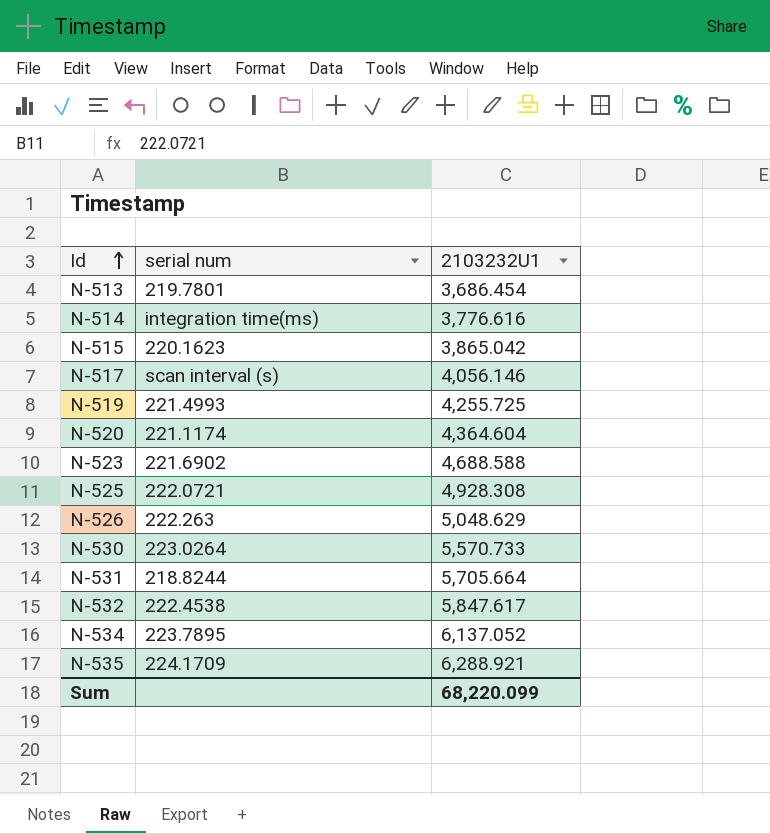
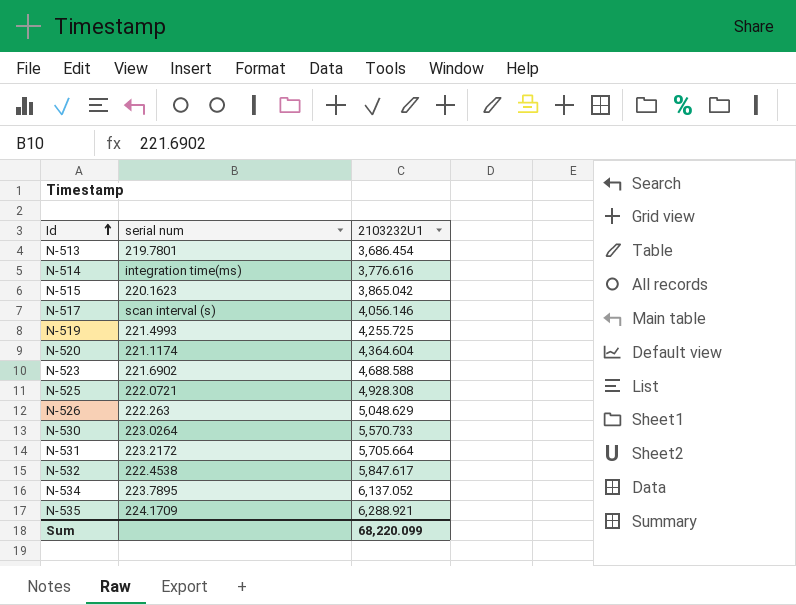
N-531 | serial num: 218.8244 -> 223.2172

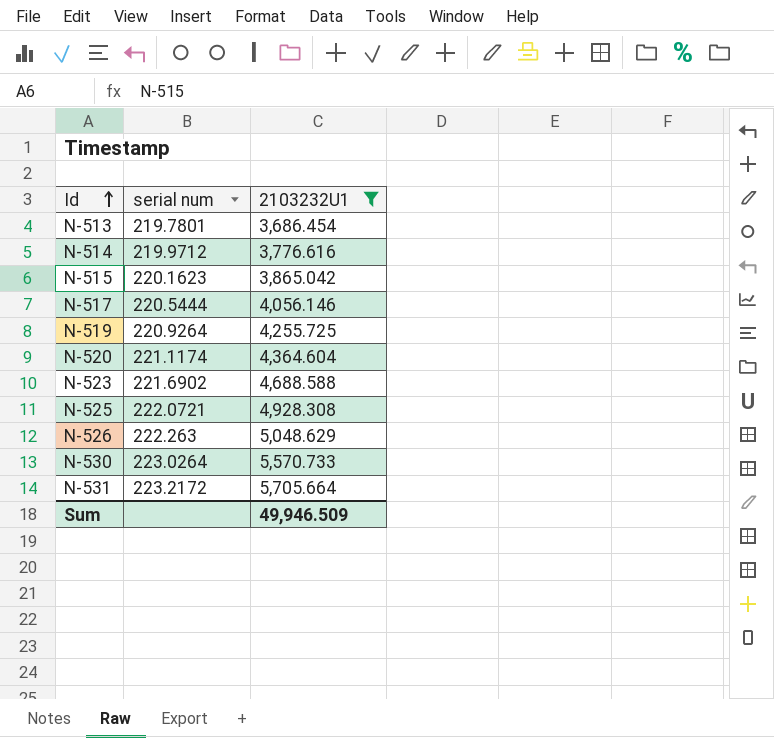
filter: none -> 2103232U1 <= 5,705.664
N-514 | serial num: integration time(ms) -> 219.9712
N-517 | serial num: scan interval (s) -> 220.5444
N-519 | serial num: 221.4993 -> 220.9264
Sum | 2103232U1: 68,220.099 -> 49,946.509

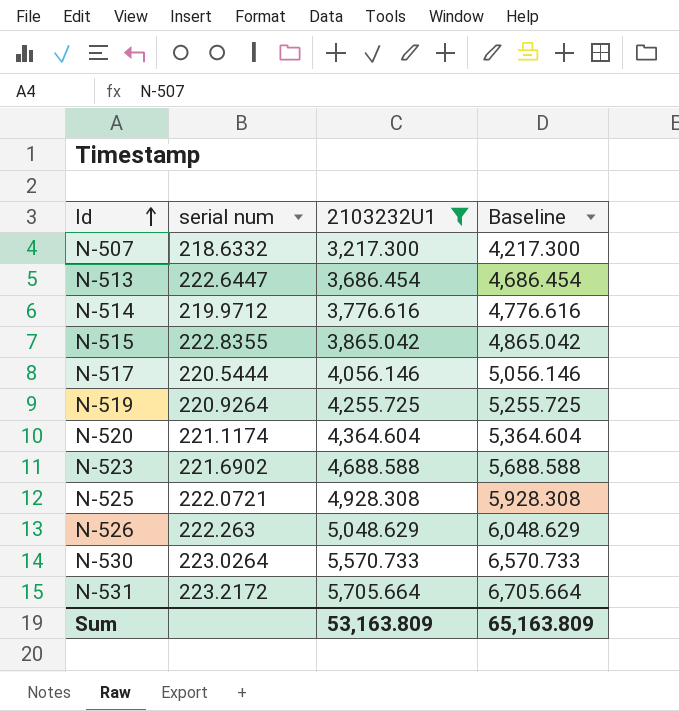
column Baseline | formula: none -> [2103232U1] + 1000
row N-507: none -> 218.6332 | 3,217.300 | 4,217.300
N-513 | serial num: 219.7801 -> 222.6447
N-515 | serial num: 220.1623 -> 222.8355
Sum | 2103232U1: 49,946.509 -> 53,163.809

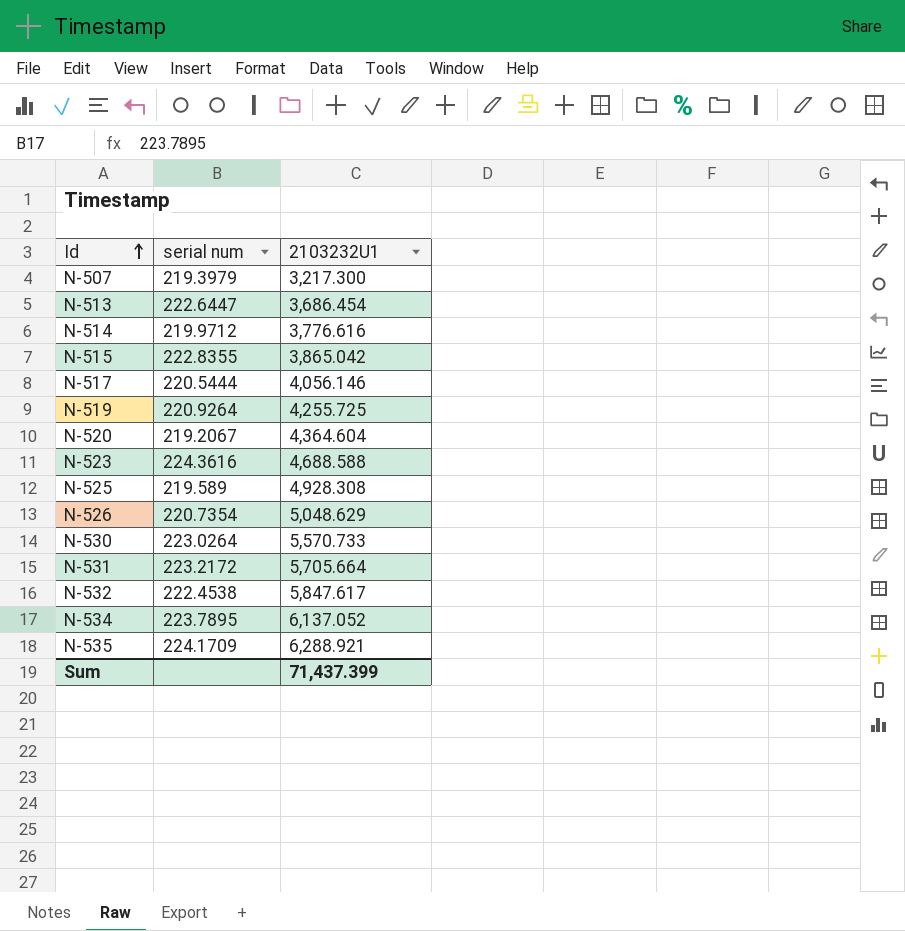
filter: 2103232U1 <= 5,705.664 -> none
column Baseline | formula: [2103232U1] + 1000 -> none
N-507 | serial num: 218.6332 -> 219.3979
N-520 | serial num: 221.1174 -> 219.2067
N-523 | serial num: 221.6902 -> 224.3616
N-525 | serial num: 222.0721 -> 219.589
N-526 | serial num: 222.263 -> 220.7354
Sum | 2103232U1: 53,163.809 -> 71,437.399

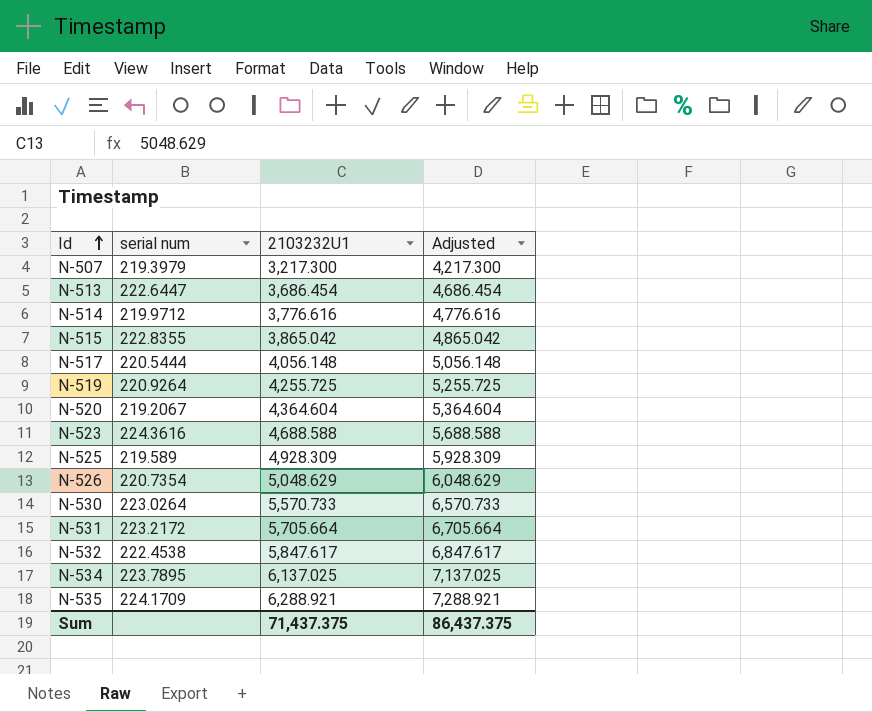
column Adjusted | formula: none -> [2103232U1] + 1000
N-517 | 2103232U1: 4,056.146 -> 4,056.148
N-525 | 2103232U1: 4,928.308 -> 4,928.309
N-534 | 2103232U1: 6,137.052 -> 6,137.025
Sum | 2103232U1: 71,437.399 -> 71,437.375

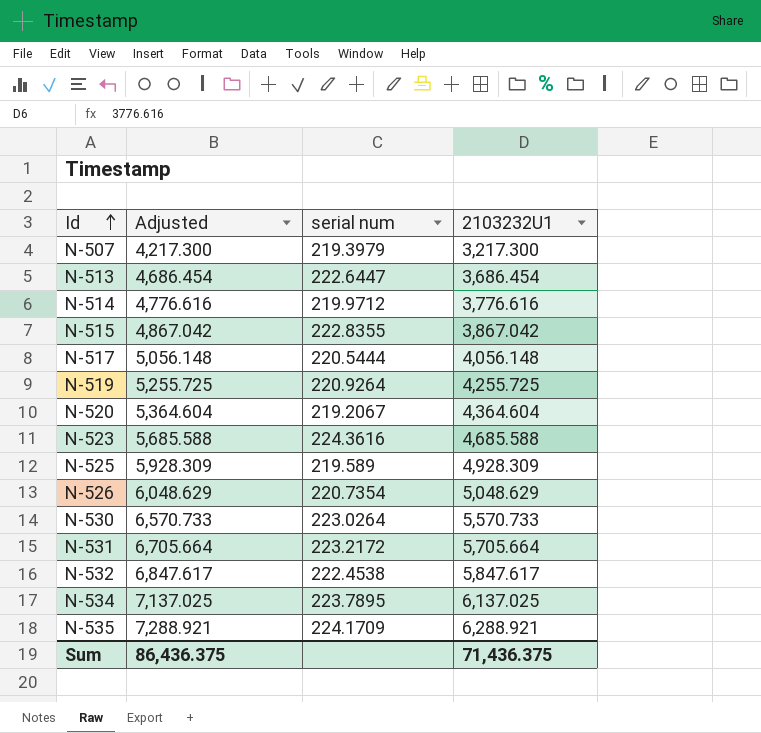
column Adjusted | position: 4 -> 2
N-515 | Adjusted: 4,865.042 -> 4,867.042
N-515 | 2103232U1: 3,865.042 -> 3,867.042
N-523 | Adjusted: 5,688.588 -> 5,685.588
N-523 | 2103232U1: 4,688.588 -> 4,685.588
Sum | Adjusted: 86,437.375 -> 86,436.375
Sum | 2103232U1: 71,437.375 -> 71,436.375

